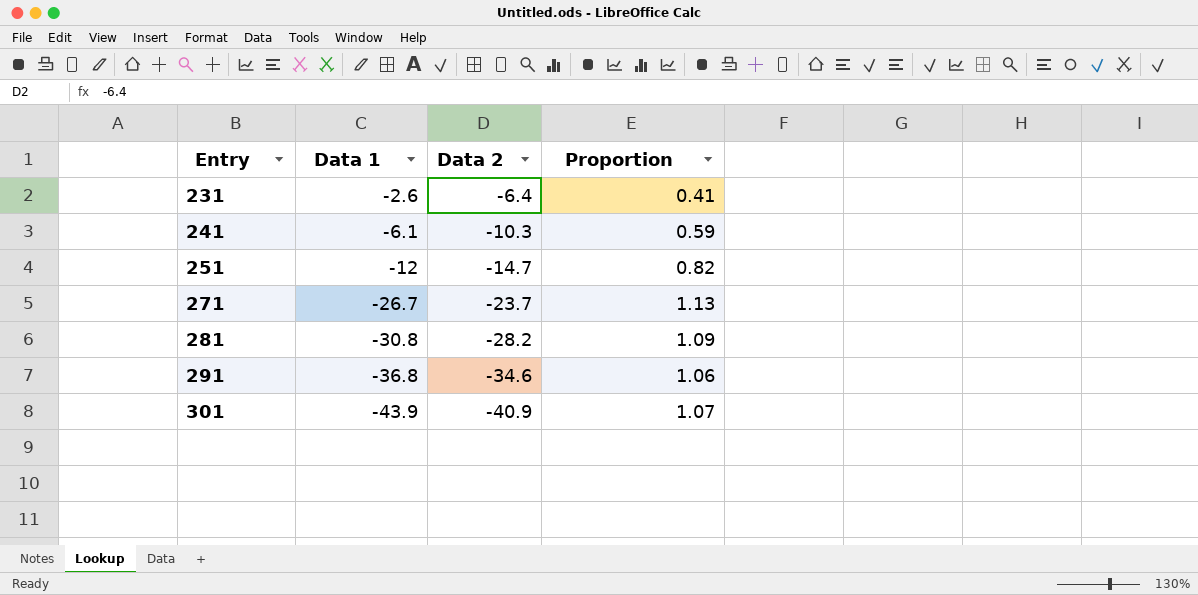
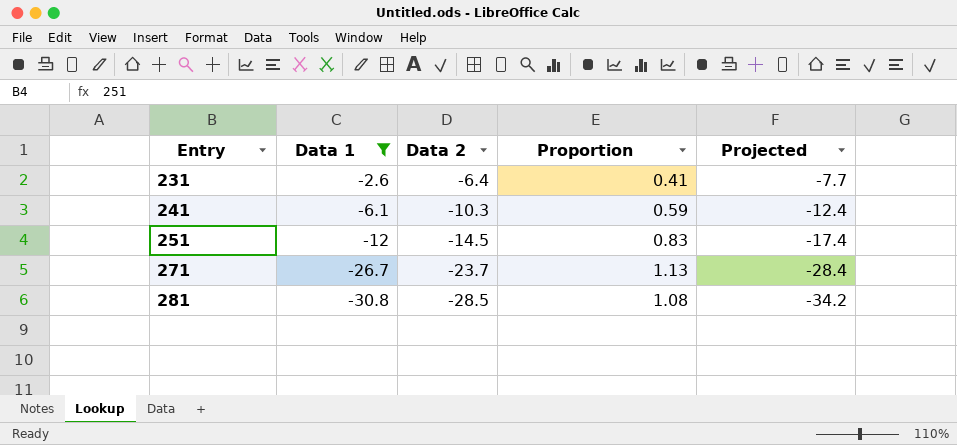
filter: none -> Data 1 >= -30.8
column Projected | formula: none -> [Data 2] * 1.2
251 | Data 2: -14.7 -> -14.5
251 | Proportion: 0.82 -> 0.83
281 | Data 2: -28.2 -> -28.5
281 | Proportion: 1.09 -> 1.08

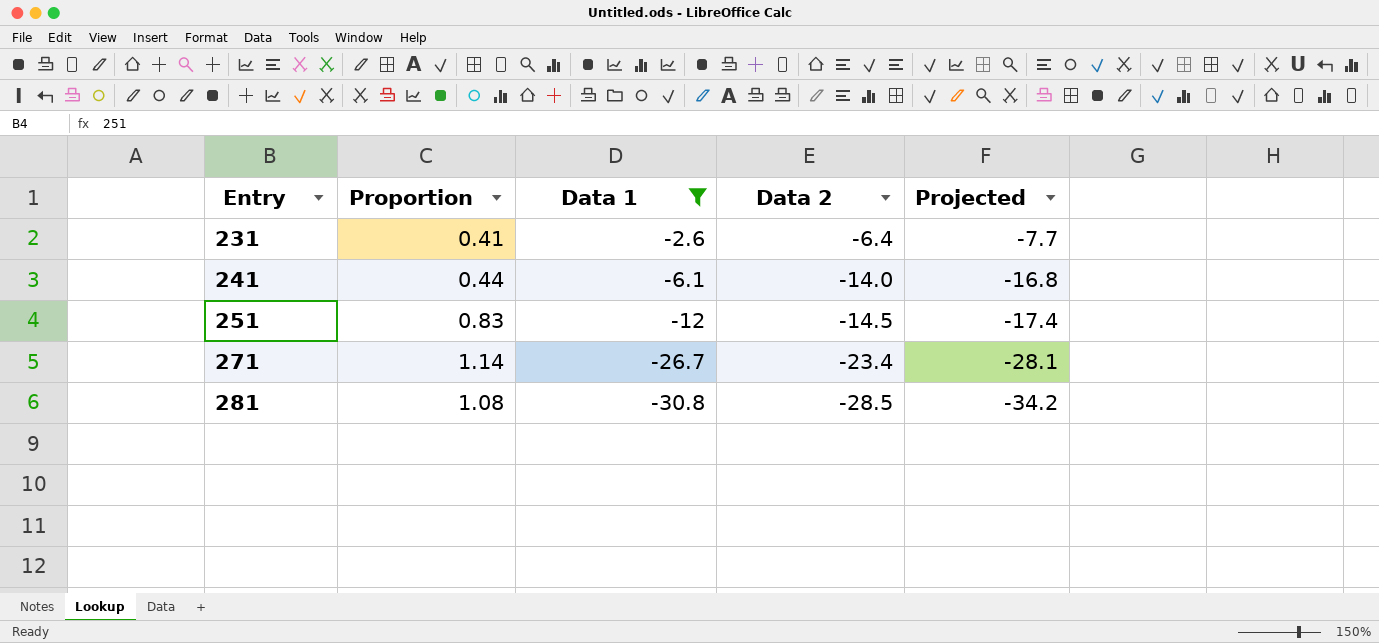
column Proportion | position: 4 -> 2
241 | Proportion: 0.59 -> 0.44
241 | Data 2: -10.3 -> -14.0
241 | Projected: -12.4 -> -16.8
271 | Proportion: 1.13 -> 1.14
271 | Data 2: -23.7 -> -23.4
271 | Projected: -28.4 -> -28.1

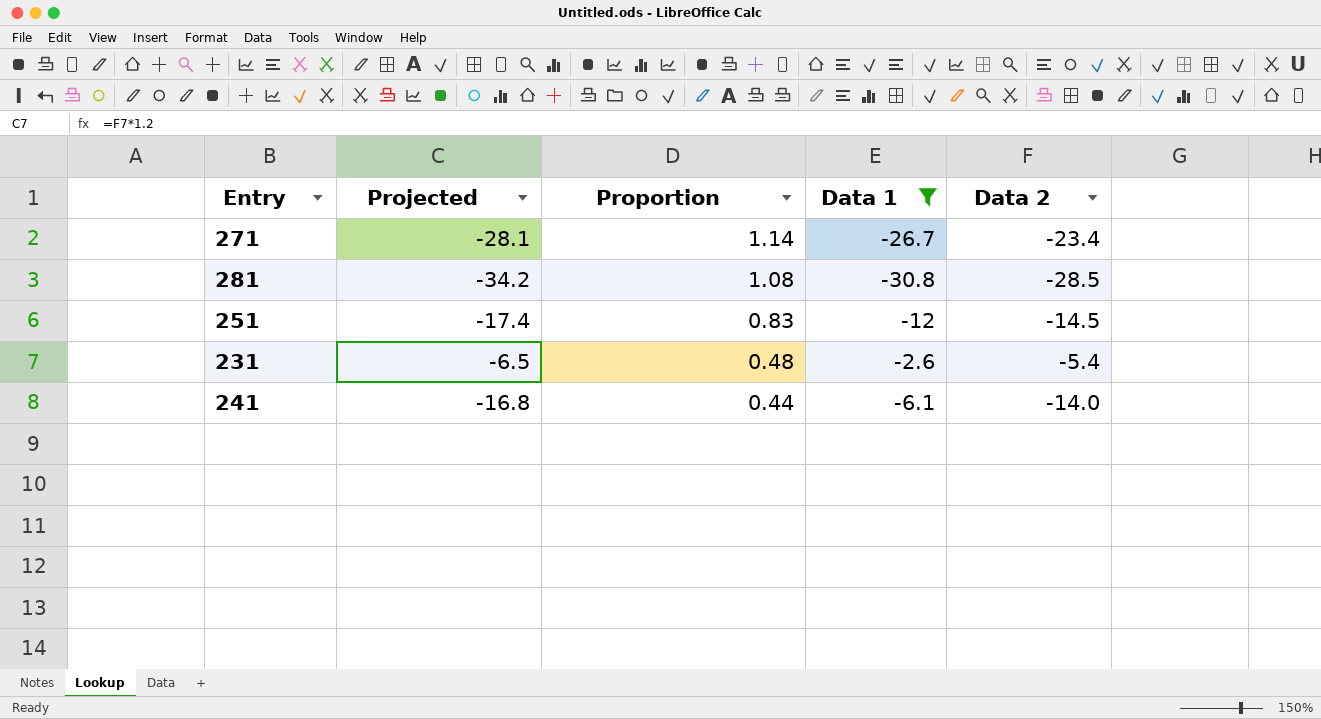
row order: Entry ascending -> Proportion descending
column Projected | position: 5 -> 2
231 | Projected: -7.7 -> -6.5
231 | Proportion: 0.41 -> 0.48
231 | Data 2: -6.4 -> -5.4

